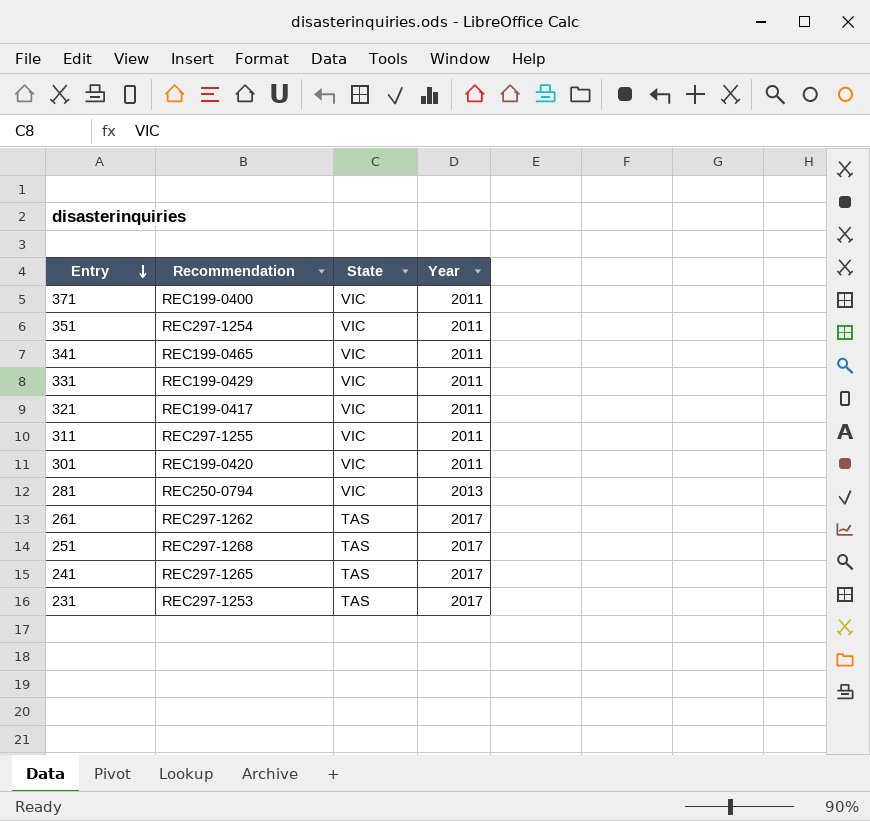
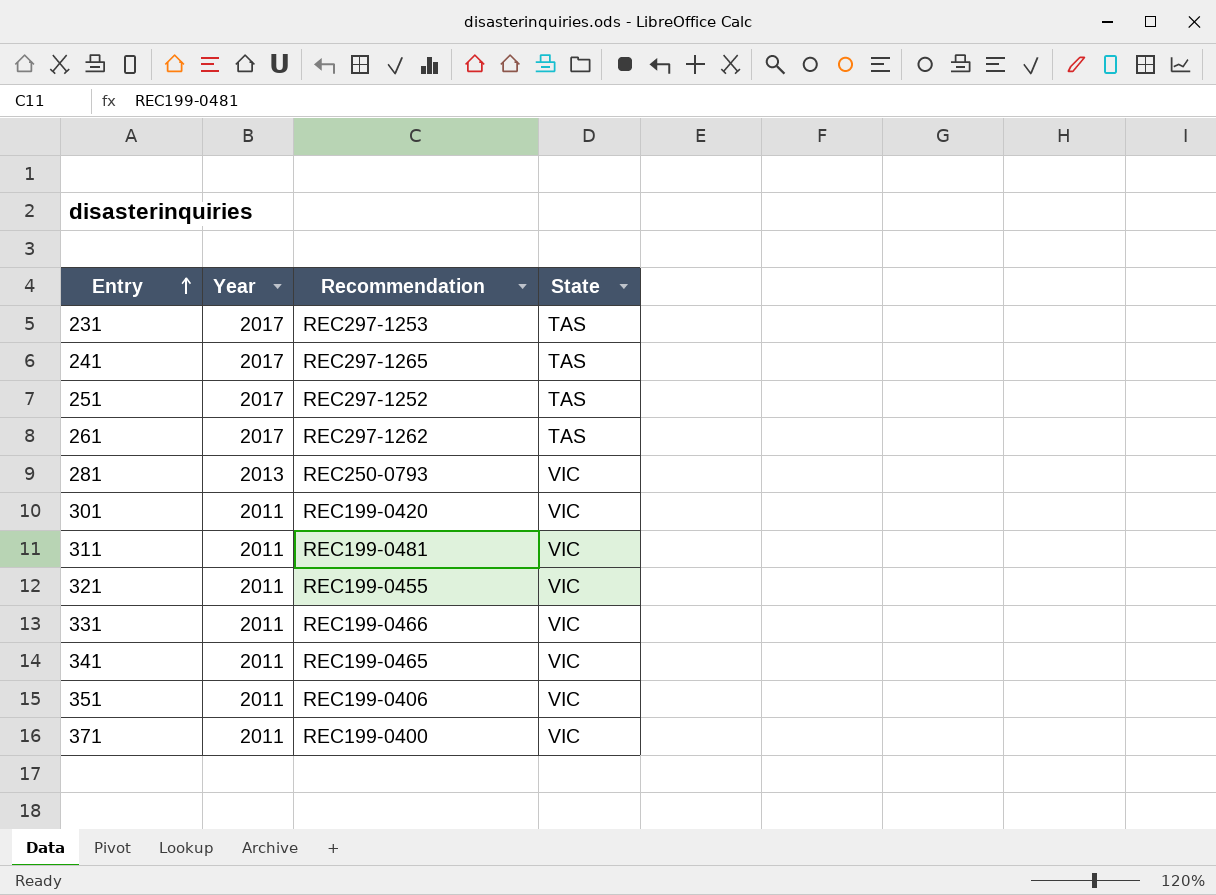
row order: Entry descending -> Entry ascending
column Year | position: 4 -> 2
251 | Recommendation: REC297-1268 -> REC297-1252
281 | Recommendation: REC250-0794 -> REC250-0793
311 | Recommendation: REC297-1255 -> REC199-0481
321 | Recommendation: REC199-0417 -> REC199-0455
331 | Recommendation: REC199-0429 -> REC199-0466
351 | Recommendation: REC297-1254 -> REC199-0406

